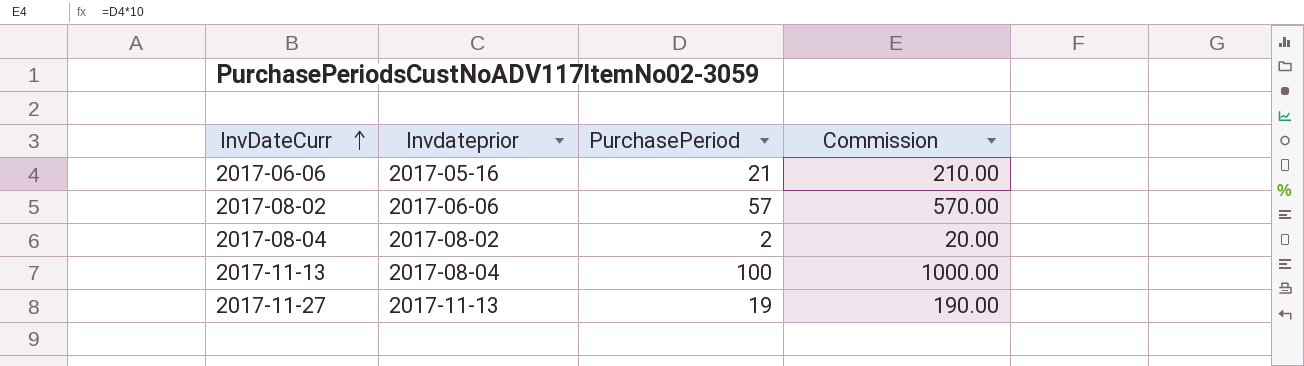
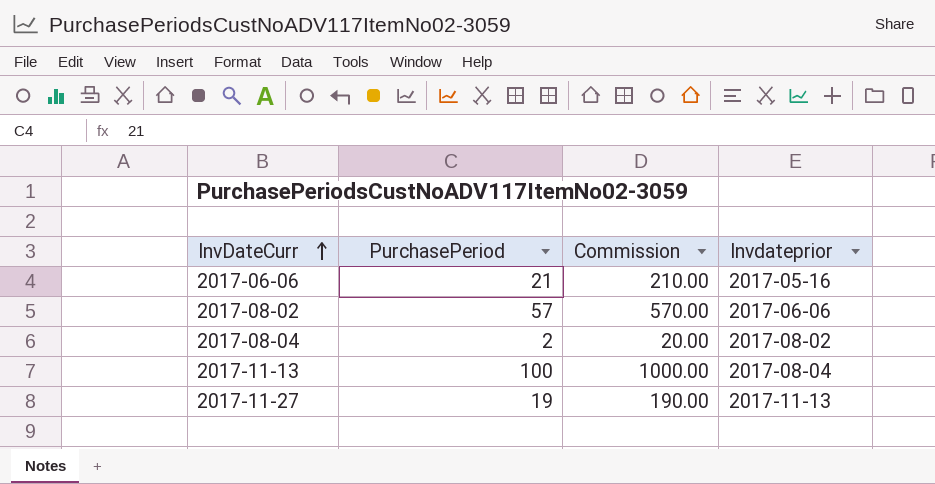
column Invdateprior | position: 2 -> 4

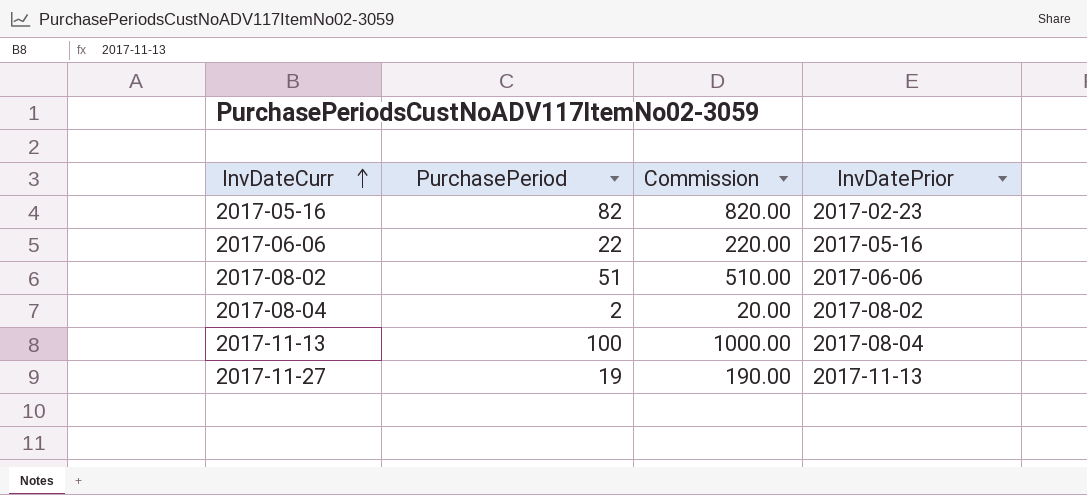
column name: Invdateprior -> InvDatePrior
row 2017-05-16: none -> 82 | 820.00 | 2017-02-23
2017-06-06 | PurchasePeriod: 21 -> 22
2017-06-06 | Commission: 210.00 -> 220.00
2017-08-02 | PurchasePeriod: 57 -> 51
2017-08-02 | Commission: 570.00 -> 510.00

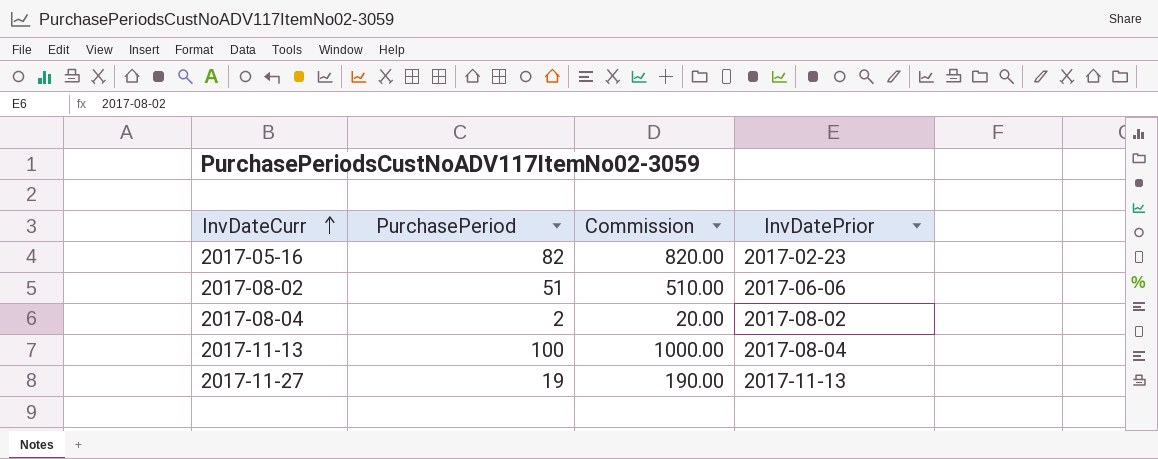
row 2017-06-06: 22 | 220.00 | 2017-05-16 -> none

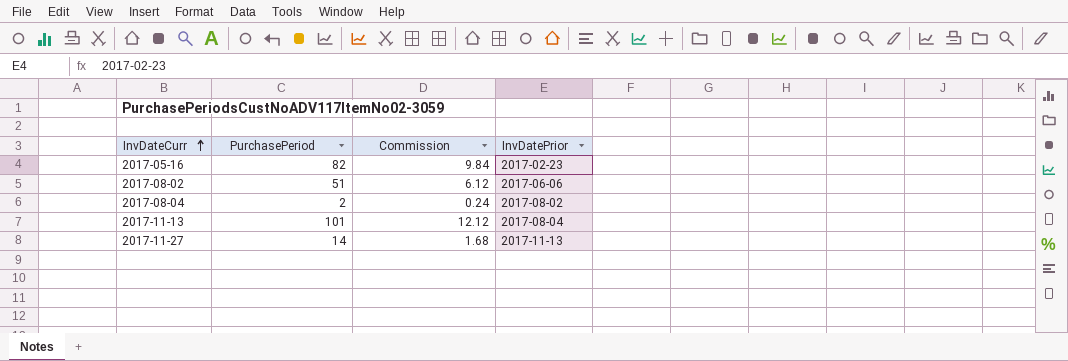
column Commission | formula: [PurchasePeriod] * 10 -> [PurchasePeriod] * 0.12
2017-11-13 | PurchasePeriod: 100 -> 101
2017-11-27 | PurchasePeriod: 19 -> 14

